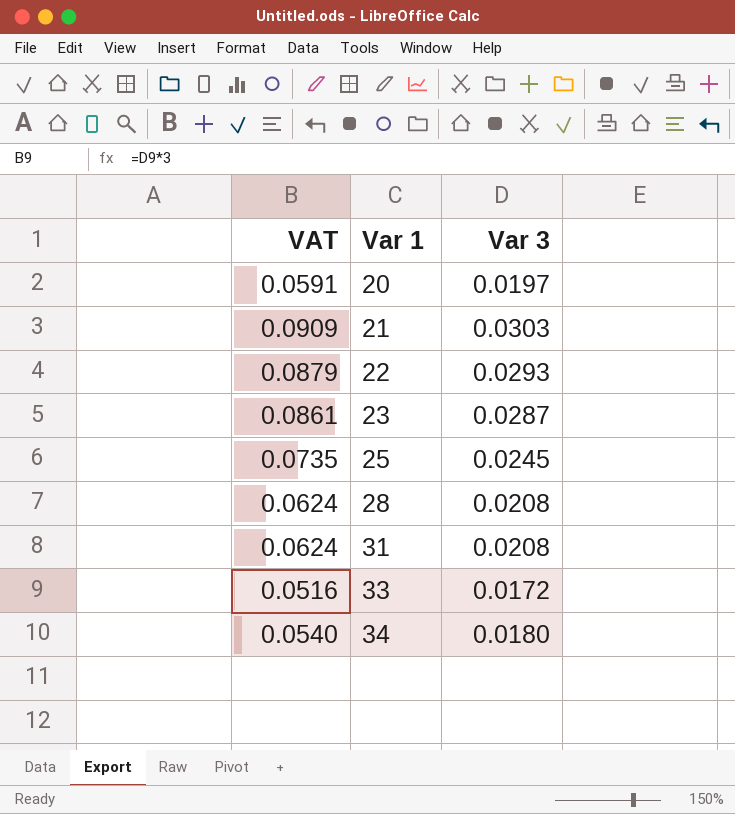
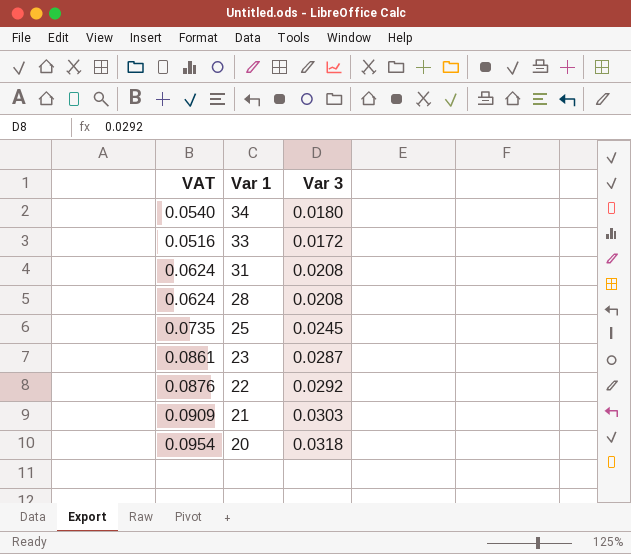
row order: Var 1 ascending -> Var 1 descending
22 | VAT: 0.0879 -> 0.0876
22 | Var 3: 0.0293 -> 0.0292
20 | VAT: 0.0591 -> 0.0954
20 | Var 3: 0.0197 -> 0.0318

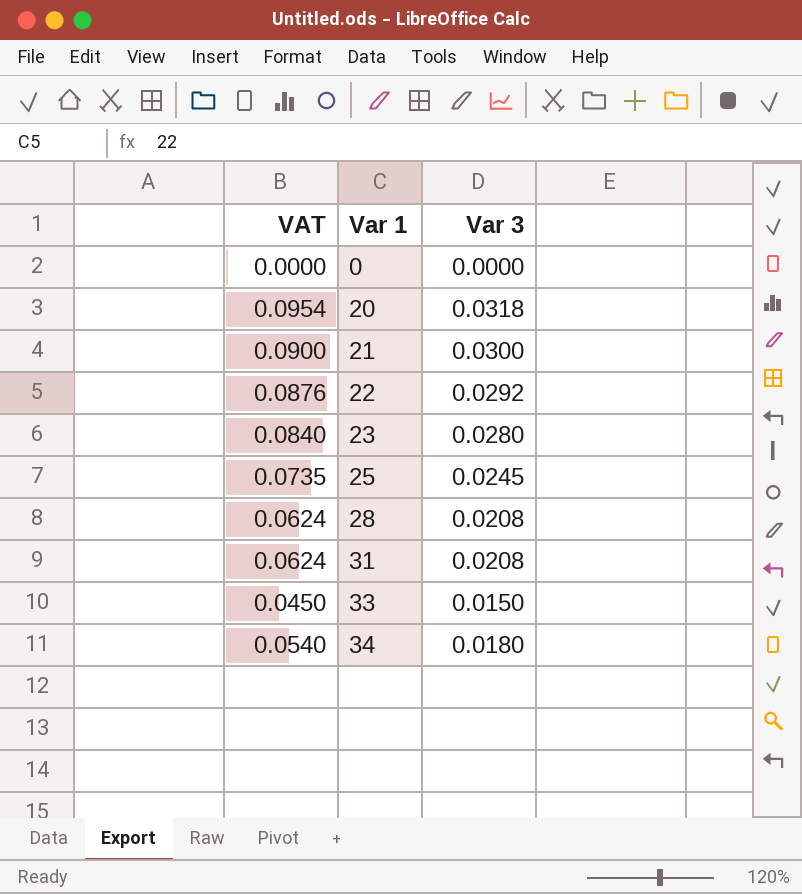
row order: Var 1 descending -> Var 1 ascending
row 0: none -> 0.0000 | 0.0000
21 | VAT: 0.0909 -> 0.0900
21 | Var 3: 0.0303 -> 0.0300
23 | VAT: 0.0861 -> 0.0840
23 | Var 3: 0.0287 -> 0.0280
33 | VAT: 0.0516 -> 0.0450
33 | Var 3: 0.0172 -> 0.0150

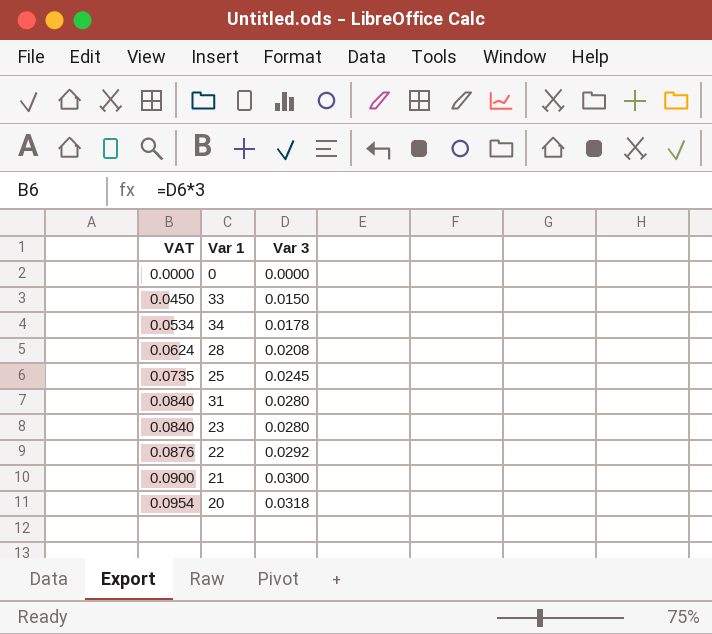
row order: Var 1 ascending -> VAT ascending
34 | VAT: 0.0540 -> 0.0534
34 | Var 3: 0.0180 -> 0.0178
31 | VAT: 0.0624 -> 0.0840
31 | Var 3: 0.0208 -> 0.0280

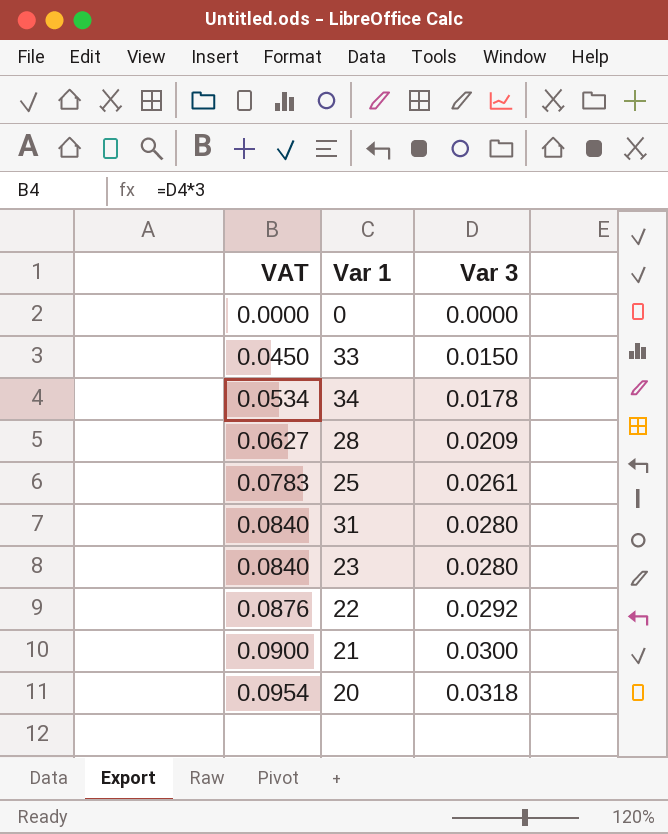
28 | VAT: 0.0624 -> 0.0627
28 | Var 3: 0.0208 -> 0.0209
25 | VAT: 0.0735 -> 0.0783
25 | Var 3: 0.0245 -> 0.0261

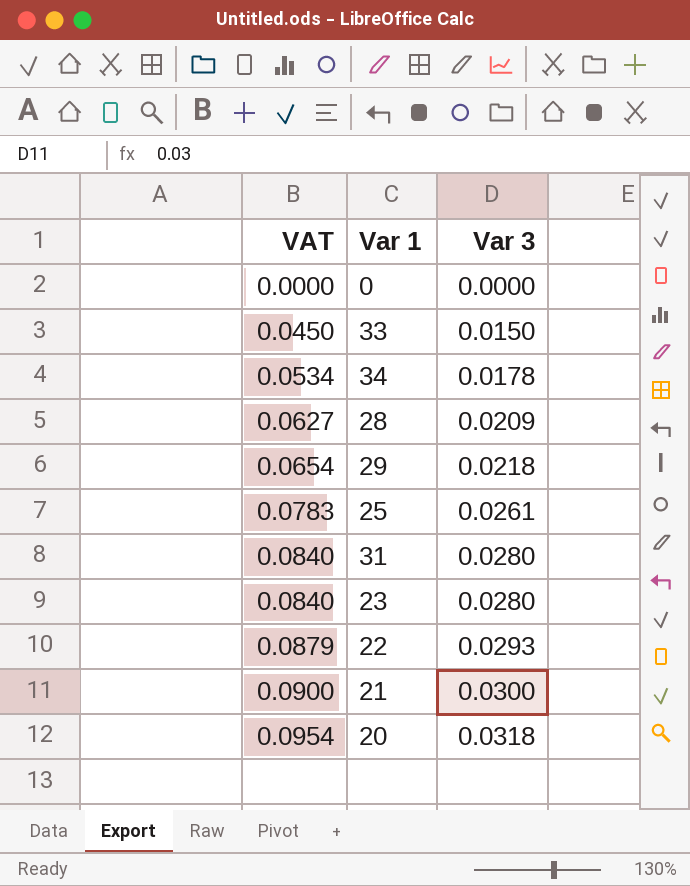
row 29: none -> 0.0654 | 0.0218
22 | VAT: 0.0876 -> 0.0879
22 | Var 3: 0.0292 -> 0.0293

